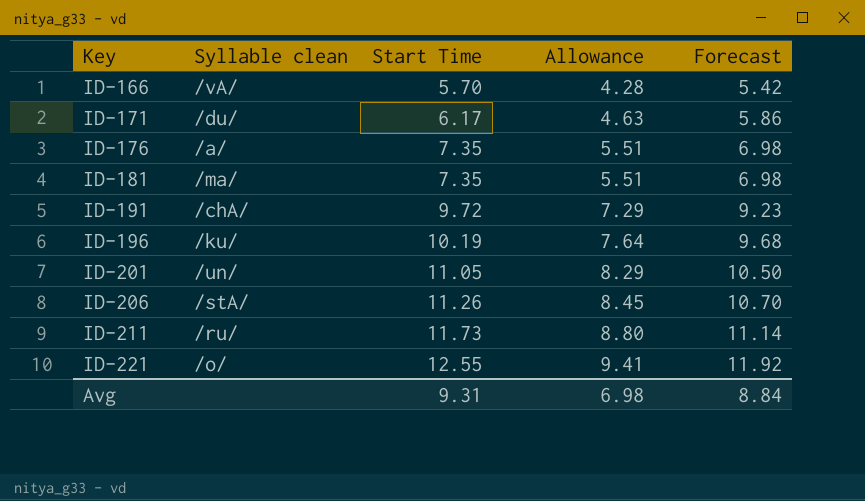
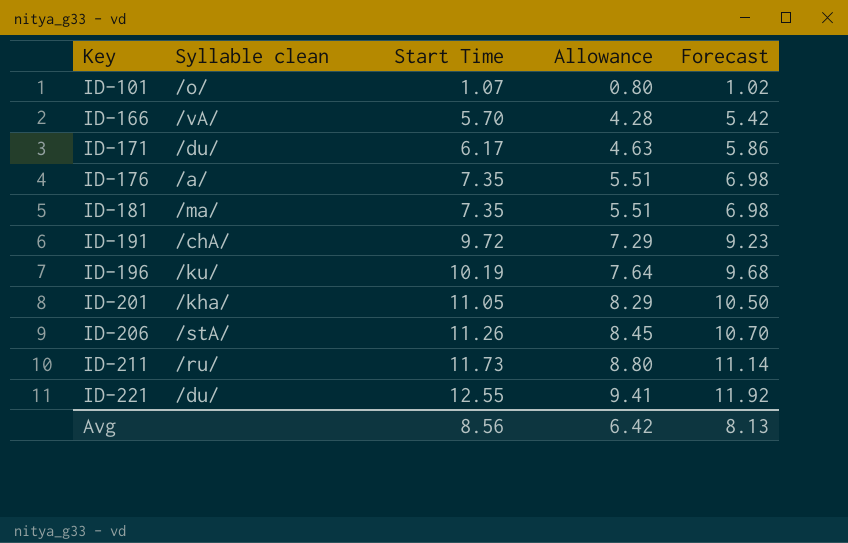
row ID-101: none -> /o/ | 1.07 | 0.80 | 1.02
ID-201 | Syllable clean: /un/ -> /kha/
ID-221 | Syllable clean: /o/ -> /du/
Avg | Start Time: 9.31 -> 8.56
Avg | Allowance: 6.98 -> 6.42
Avg | Forecast: 8.84 -> 8.13

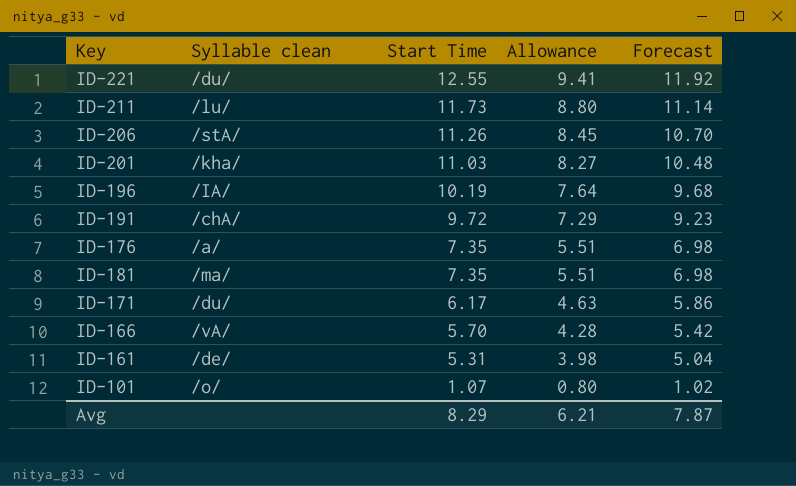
row order: Key ascending -> Start Time descending
ID-211 | Syllable clean: /ru/ -> /lu/
ID-201 | Start Time: 11.05 -> 11.03
ID-201 | Allowance: 8.29 -> 8.27
ID-201 | Forecast: 10.50 -> 10.48
ID-196 | Syllable clean: /ku/ -> /IA/
row ID-161: none -> /de/ | 5.31 | 3.98 | 5.04
Avg | Start Time: 8.56 -> 8.29
Avg | Allowance: 6.42 -> 6.21
Avg | Forecast: 8.13 -> 7.87

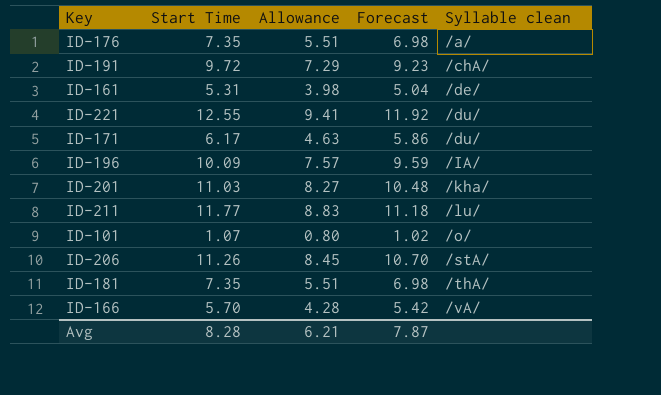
row order: Start Time descending -> Syllable clean ascending
column Syllable clean | position: 2 -> 5
ID-196 | Start Time: 10.19 -> 10.09
ID-196 | Allowance: 7.64 -> 7.57
ID-196 | Forecast: 9.68 -> 9.59
ID-211 | Start Time: 11.73 -> 11.77
ID-211 | Allowance: 8.80 -> 8.83
ID-211 | Forecast: 11.14 -> 11.18
ID-181 | Syllable clean: /ma/ -> /thA/
Avg | Start Time: 8.29 -> 8.28

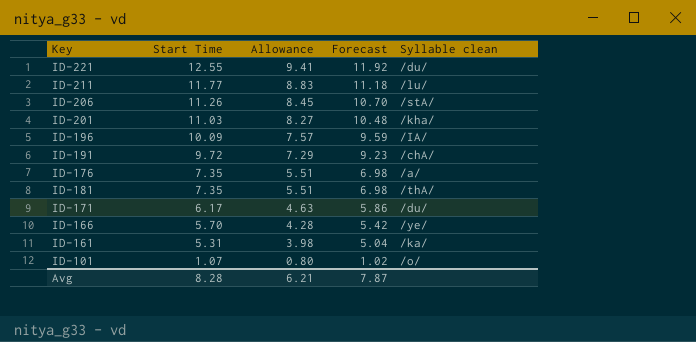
row order: Syllable clean ascending -> Start Time descending
ID-166 | Syllable clean: /vA/ -> /ye/
ID-161 | Syllable clean: /de/ -> /ka/

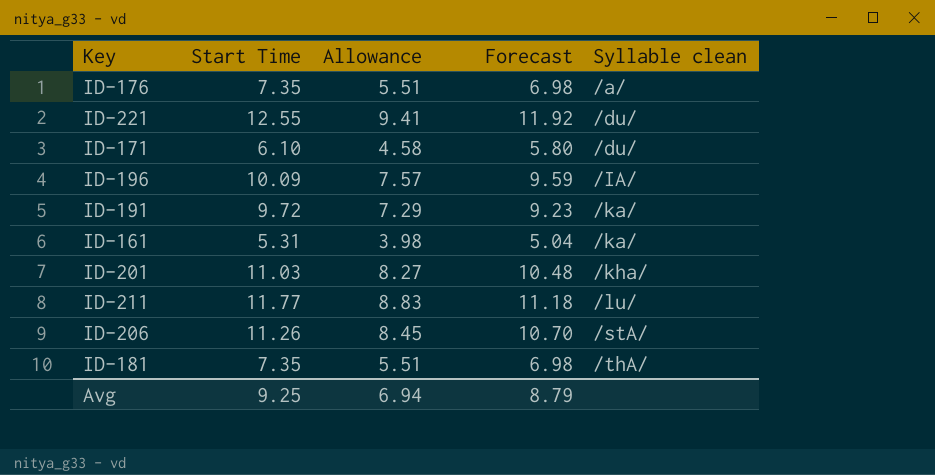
row order: Start Time descending -> Syllable clean ascending
row ID-166: 5.70 | 4.28 | 5.42 | /ye/ -> none
row ID-101: 1.07 | 0.80 | 1.02 | /o/ -> none
ID-171 | Start Time: 6.17 -> 6.10
ID-171 | Allowance: 4.63 -> 4.58
ID-171 | Forecast: 5.86 -> 5.80
ID-191 | Syllable clean: /chA/ -> /ka/
Avg | Start Time: 8.28 -> 9.25
Avg | Allowance: 6.21 -> 6.94
Avg | Forecast: 7.87 -> 8.79

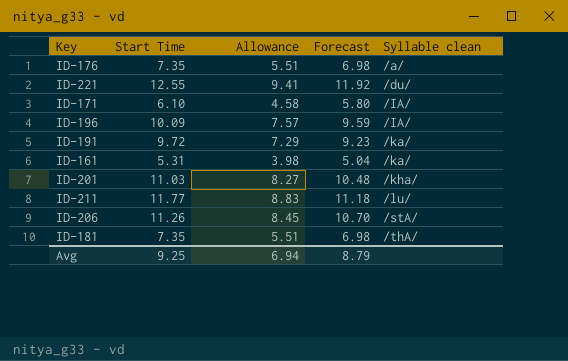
ID-171 | Syllable clean: /du/ -> /IA/

